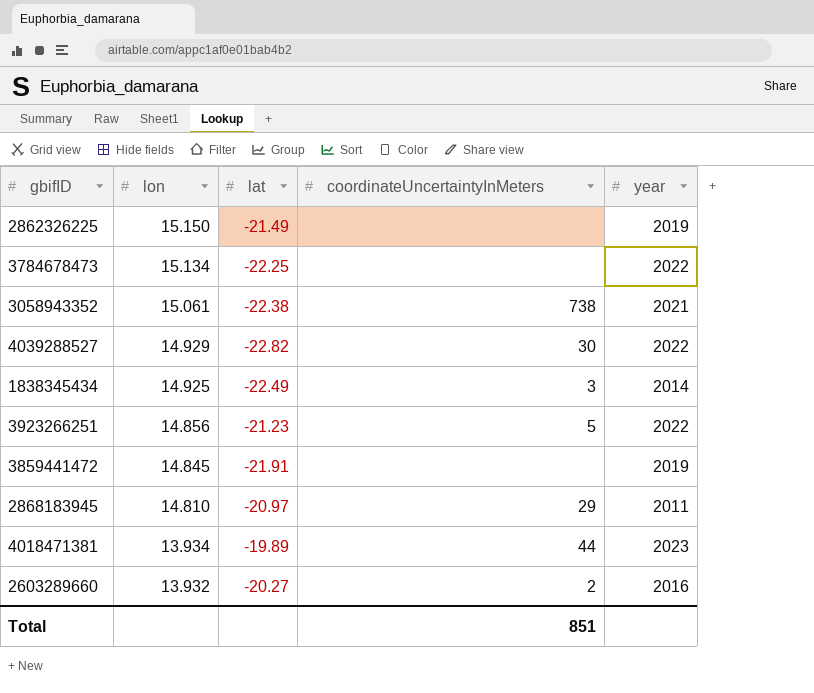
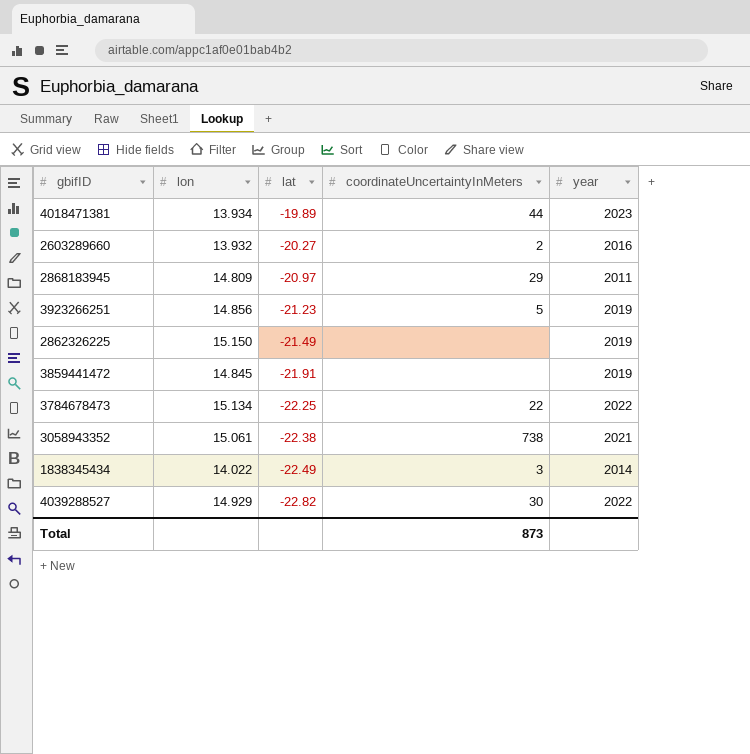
row order: lon descending -> lat descending
2868183945 | lon: 14.810 -> 14.809
3923266251 | year: 2022 -> 2019
3784678473 | coordinateUncertaintyInMeters: none -> 22
1838345434 | lon: 14.925 -> 14.022
Total | coordinateUncertaintyInMeters: 851 -> 873

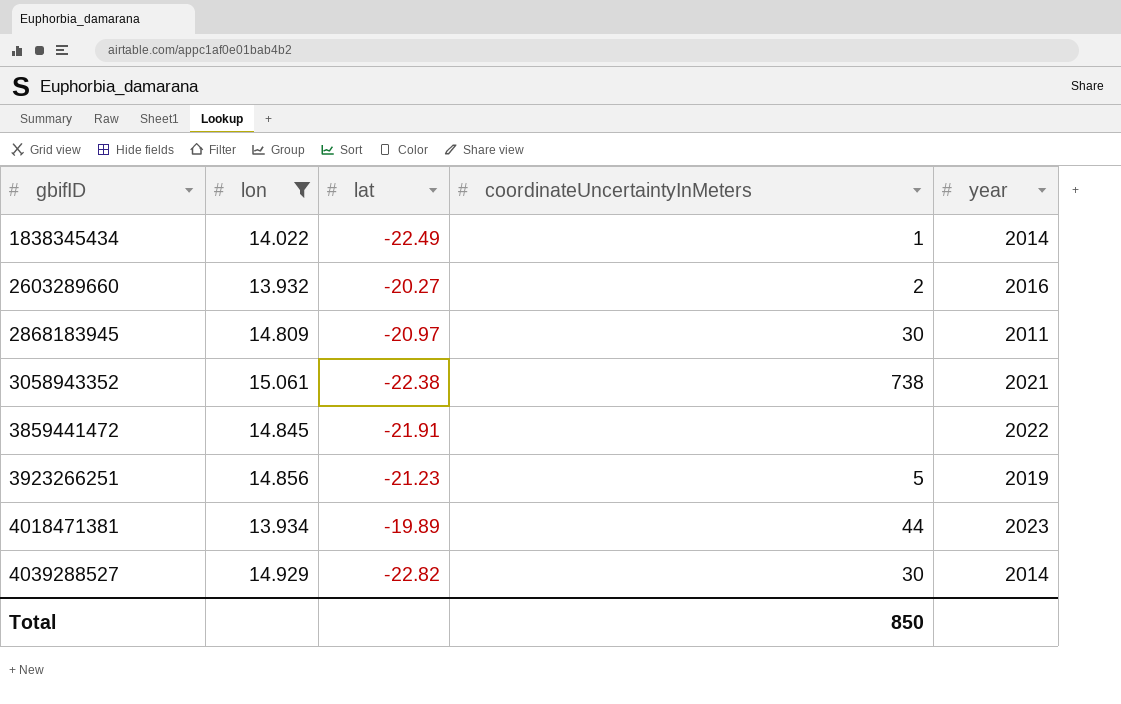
filter: none -> lon <= 15.061
row order: lat descending -> gbifID ascending
1838345434 | coordinateUncertaintyInMeters: 3 -> 1
2868183945 | coordinateUncertaintyInMeters: 29 -> 30
3859441472 | year: 2019 -> 2022
4039288527 | year: 2022 -> 2014
Total | coordinateUncertaintyInMeters: 873 -> 850

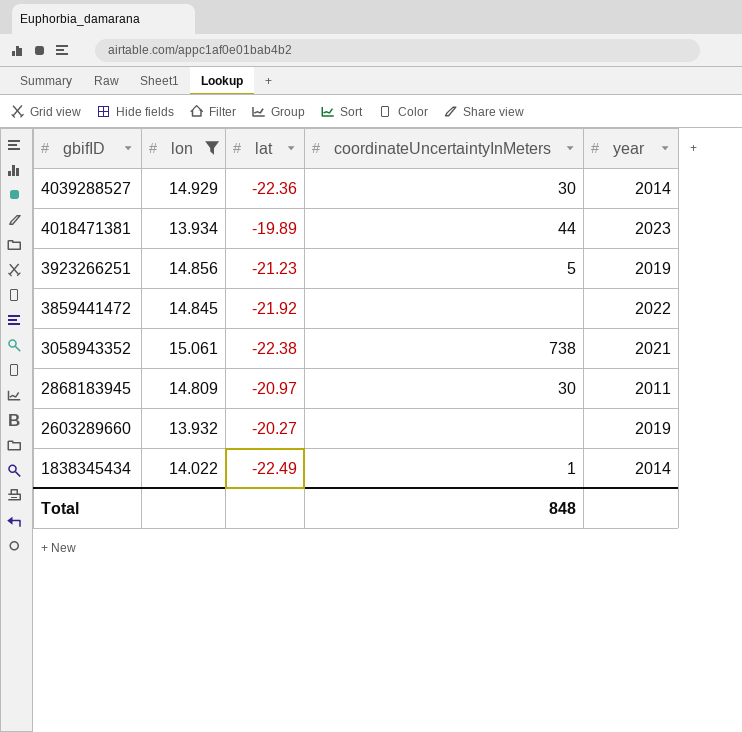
row order: gbifID ascending -> gbifID descending
4039288527 | lat: -22.82 -> -22.36
3859441472 | lat: -21.91 -> -21.92
2603289660 | coordinateUncertaintyInMeters: 2 -> none
2603289660 | year: 2016 -> 2019
Total | coordinateUncertaintyInMeters: 850 -> 848

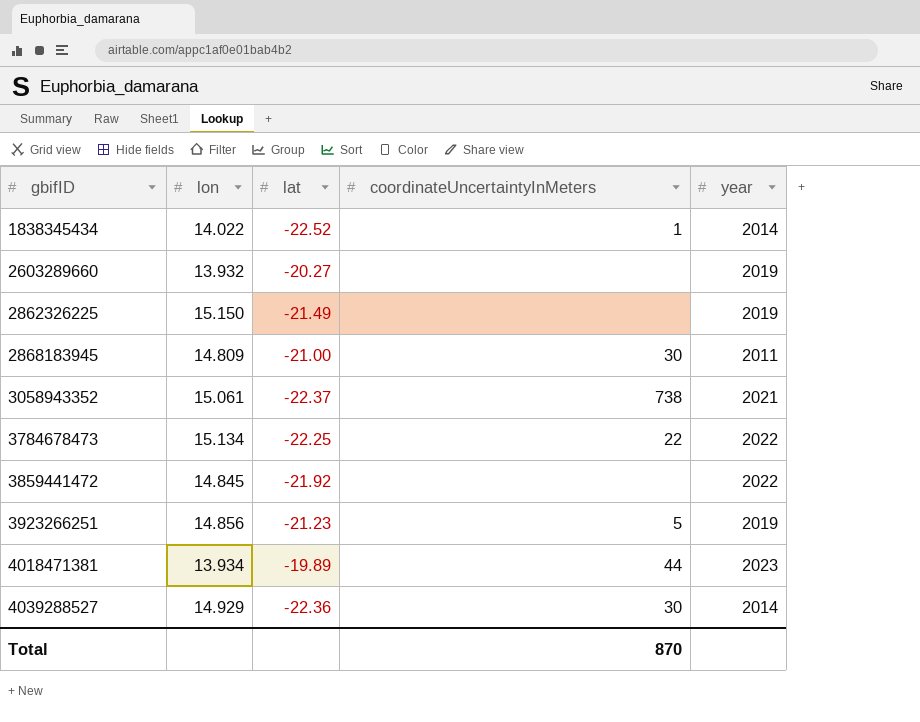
filter: lon <= 15.061 -> none
row order: gbifID descending -> gbifID ascending
1838345434 | lat: -22.49 -> -22.52
2868183945 | lat: -20.97 -> -21.00
3058943352 | lat: -22.38 -> -22.37
Total | coordinateUncertaintyInMeters: 848 -> 870

